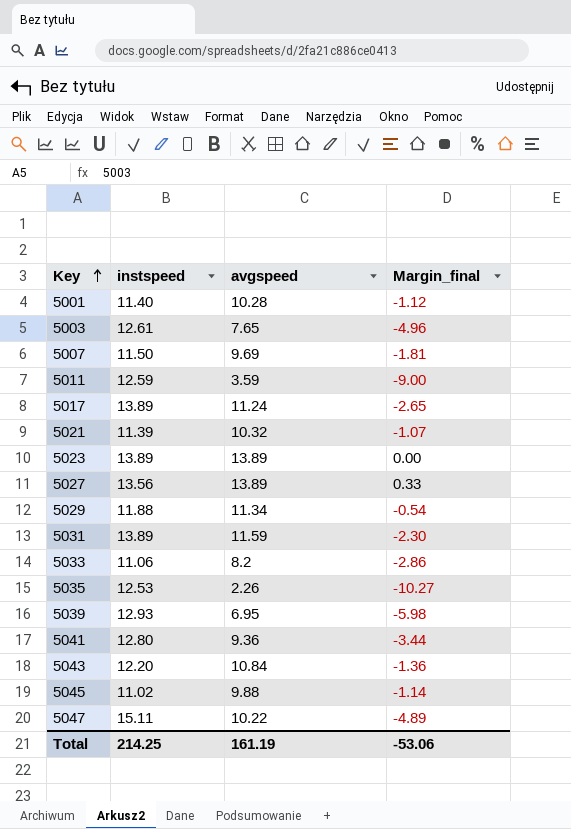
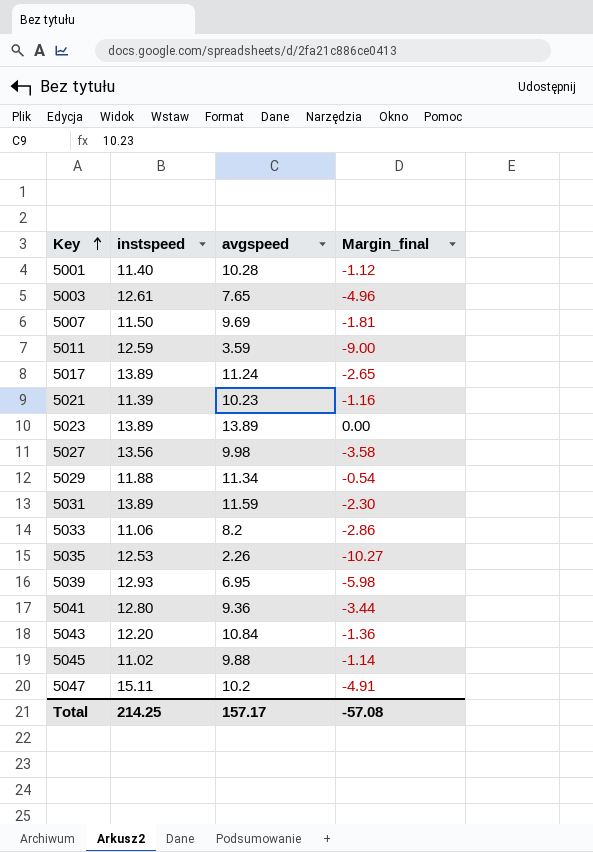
5021 | avgspeed: 10.32 -> 10.23
5021 | Margin_final: -1.07 -> -1.16
5027 | avgspeed: 13.89 -> 9.98
5027 | Margin_final: 0.33 -> -3.58
5047 | avgspeed: 10.22 -> 10.2
5047 | Margin_final: -4.89 -> -4.91
Total | avgspeed: 161.19 -> 157.17
Total | Margin_final: -53.06 -> -57.08

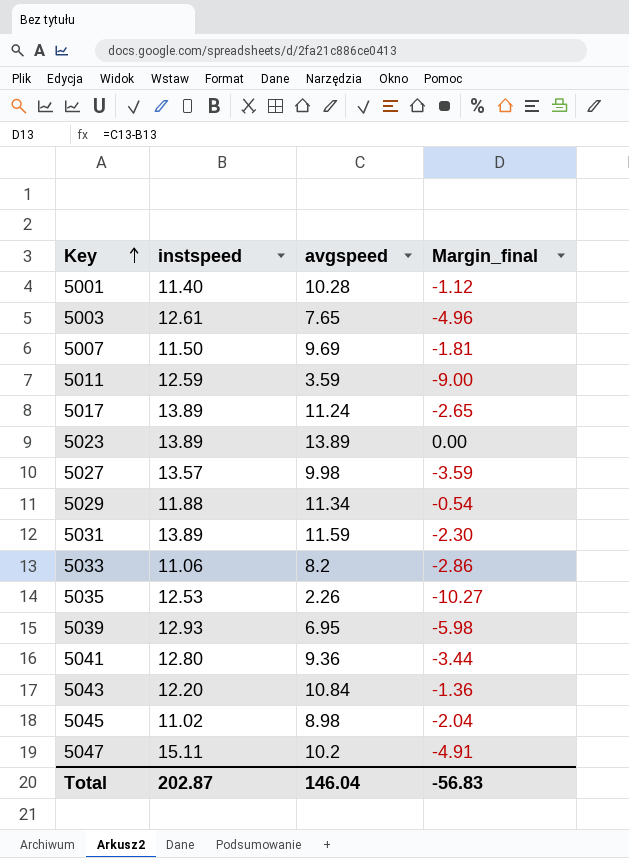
row 5021: 11.39 | 10.23 | -1.16 -> none
5027 | instspeed: 13.56 -> 13.57
5027 | Margin_final: -3.58 -> -3.59
5045 | avgspeed: 9.88 -> 8.98
5045 | Margin_final: -1.14 -> -2.04
Total | instspeed: 214.25 -> 202.87
Total | avgspeed: 157.17 -> 146.04
Total | Margin_final: -57.08 -> -56.83

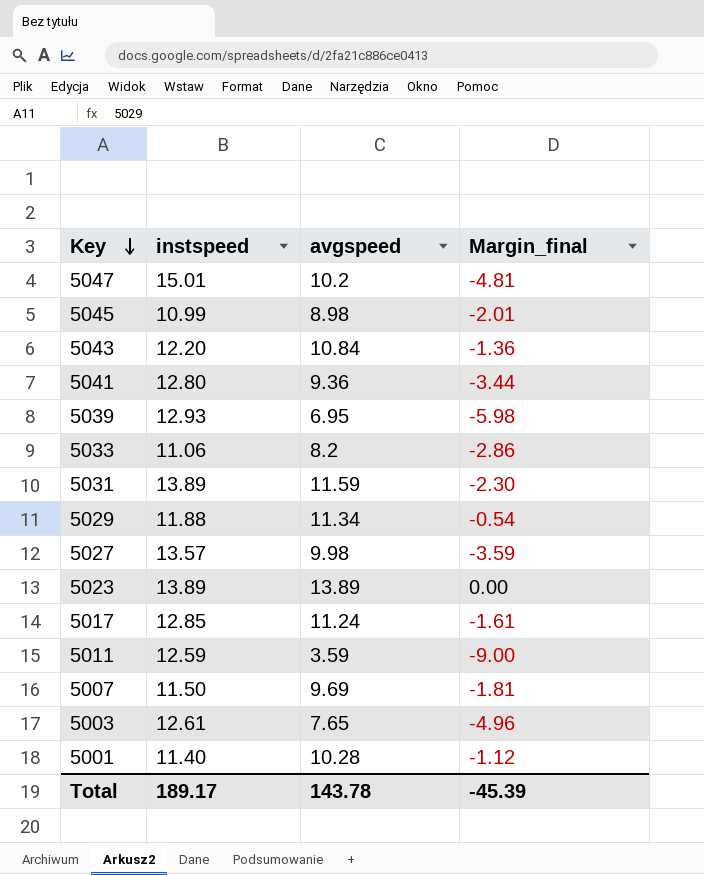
row order: Key ascending -> Key descending
row 5035: 12.53 | 2.26 | -10.27 -> none
5047 | instspeed: 15.11 -> 15.01
5047 | Margin_final: -4.91 -> -4.81
5045 | instspeed: 11.02 -> 10.99
5045 | Margin_final: -2.04 -> -2.01
5017 | instspeed: 13.89 -> 12.85
5017 | Margin_final: -2.65 -> -1.61
Total | instspeed: 202.87 -> 189.17
Total | avgspeed: 146.04 -> 143.78
Total | Margin_final: -56.83 -> -45.39

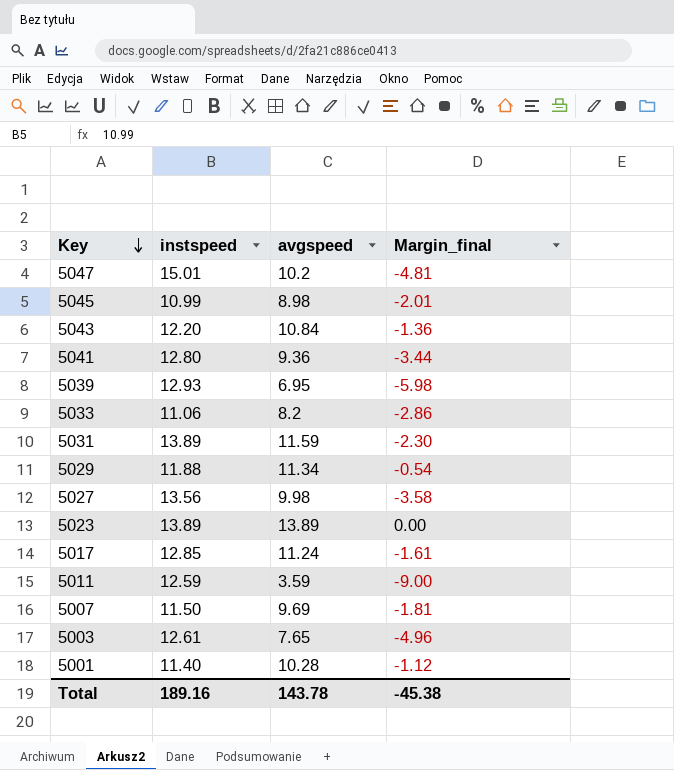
5027 | instspeed: 13.57 -> 13.56
5027 | Margin_final: -3.59 -> -3.58
Total | instspeed: 189.17 -> 189.16
Total | Margin_final: -45.39 -> -45.38

